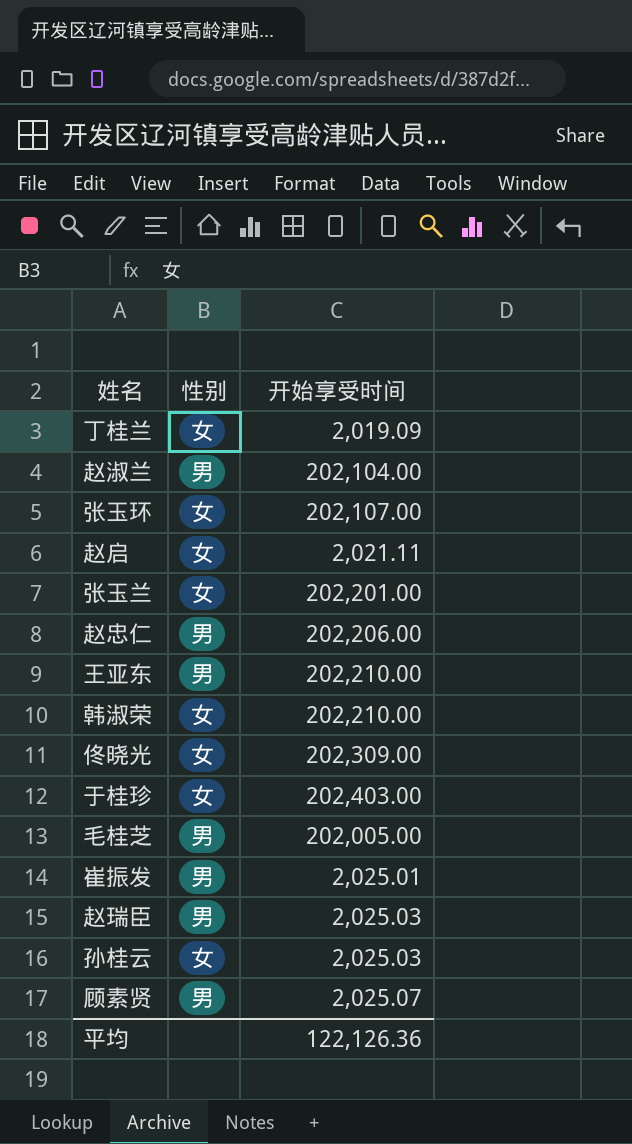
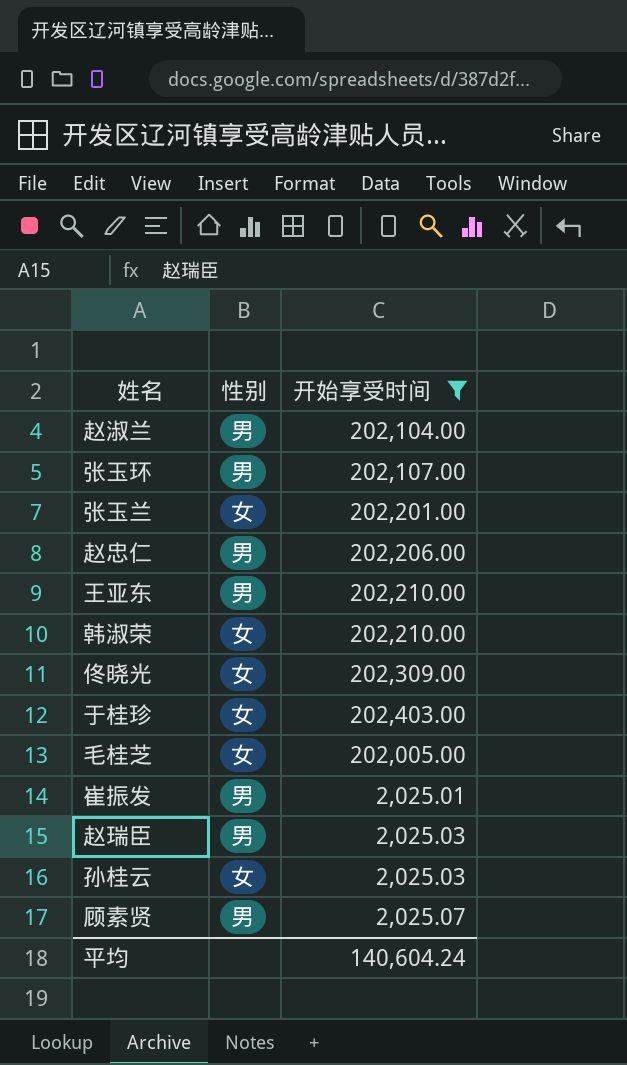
filter: none -> 开始享受时间 >= 2,025.01
张玉环 | 性别: 女 -> 男
毛桂芝 | 性别: 男 -> 女
平均 | 开始享受时间: 122,126.36 -> 140,604.24

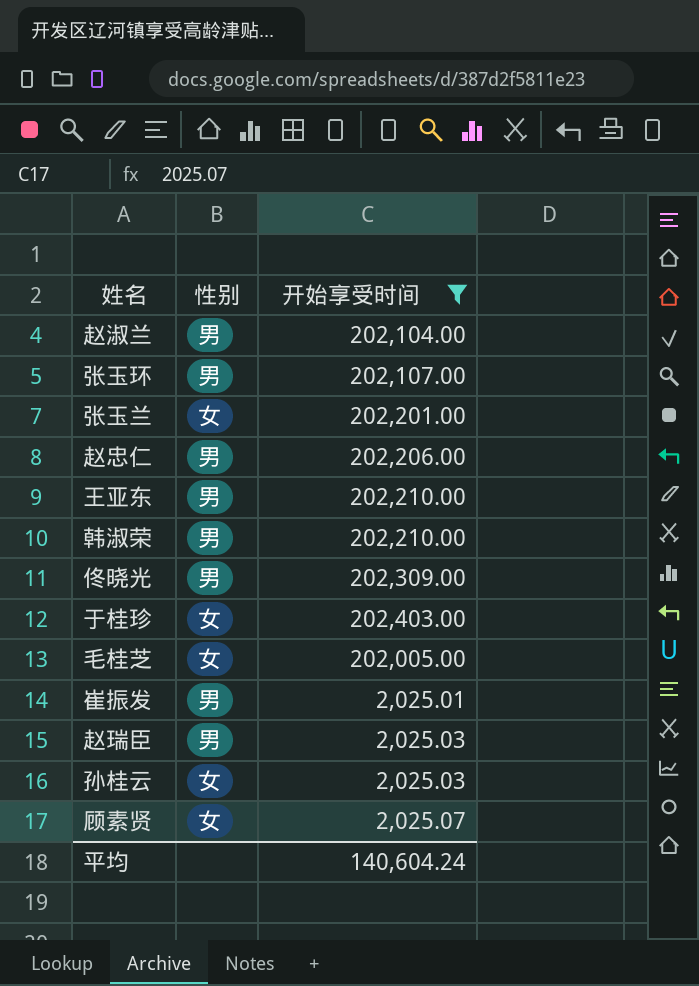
韩淑荣 | 性别: 女 -> 男
佟晓光 | 性别: 女 -> 男
顾素贤 | 性别: 男 -> 女

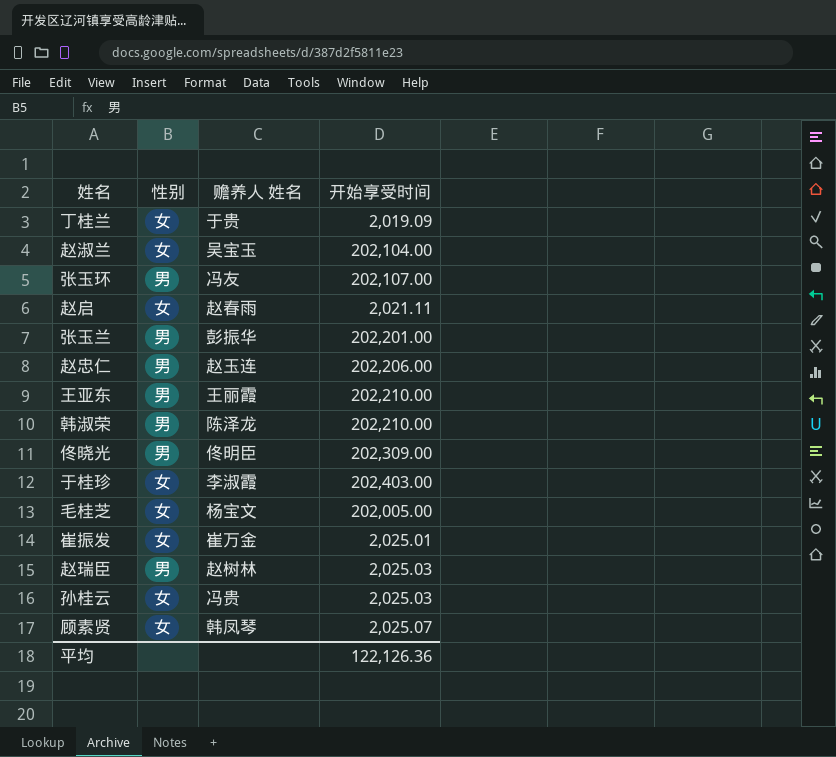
filter: 开始享受时间 >= 2,025.01 -> none
column 赡养人 姓名 | position: none -> 3
赵淑兰 | 性别: 男 -> 女
张玉兰 | 性别: 女 -> 男
崔振发 | 性别: 男 -> 女
平均 | 开始享受时间: 140,604.24 -> 122,126.36

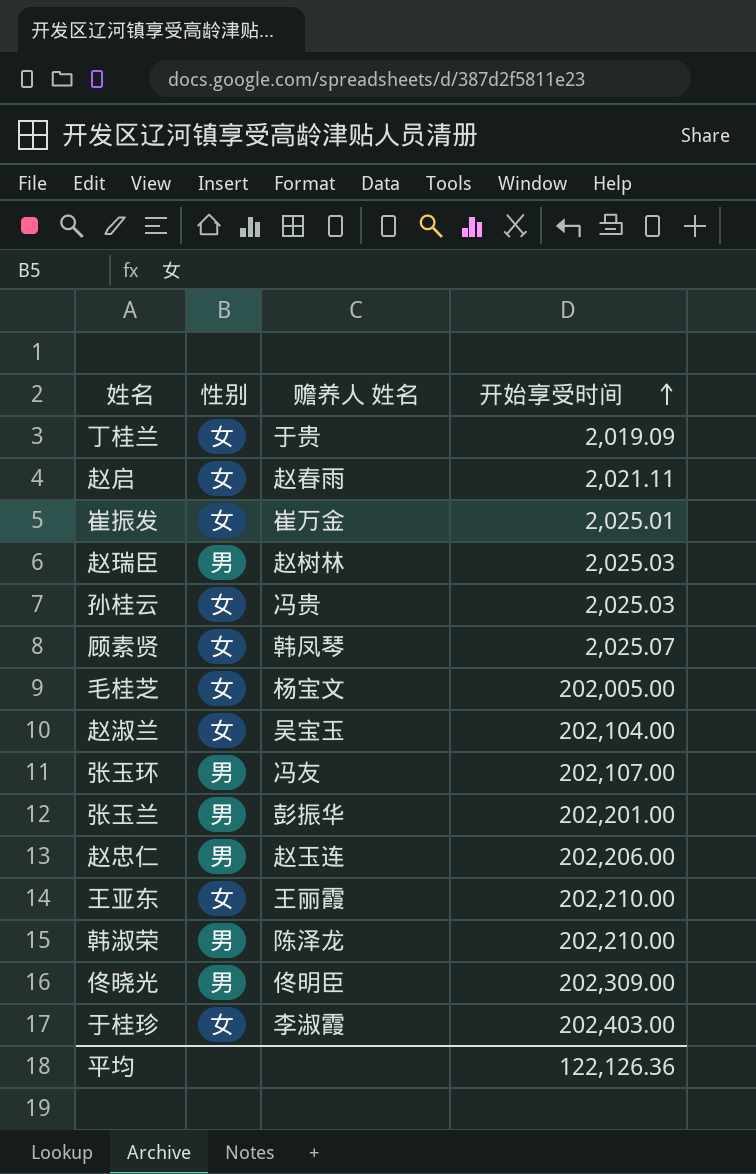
row order: none -> 开始享受时间 ascending
王亚东 | 性别: 男 -> 女

